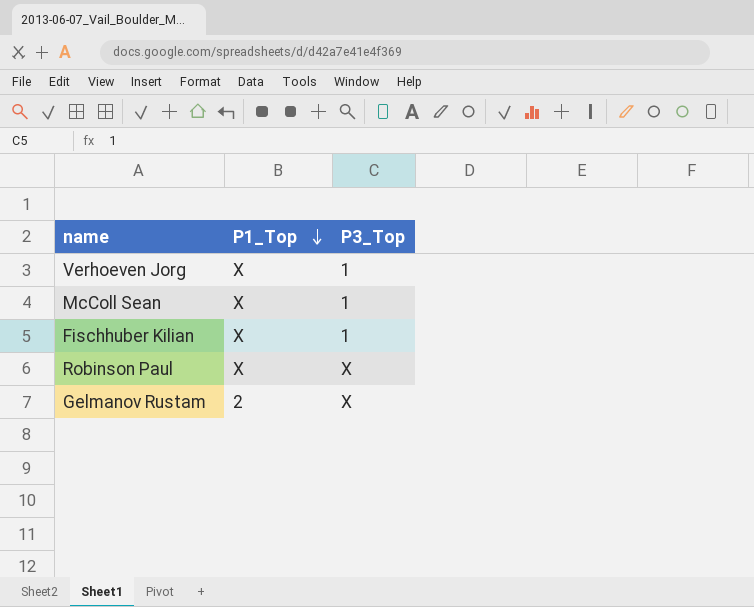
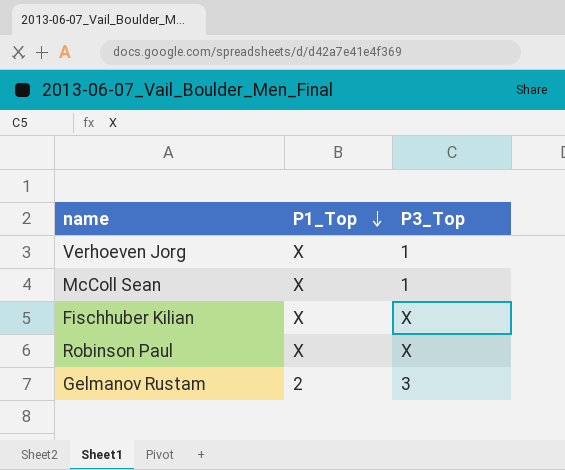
Fischhuber Kilian | P3_Top: 1 -> X
Gelmanov Rustam | P3_Top: X -> 3

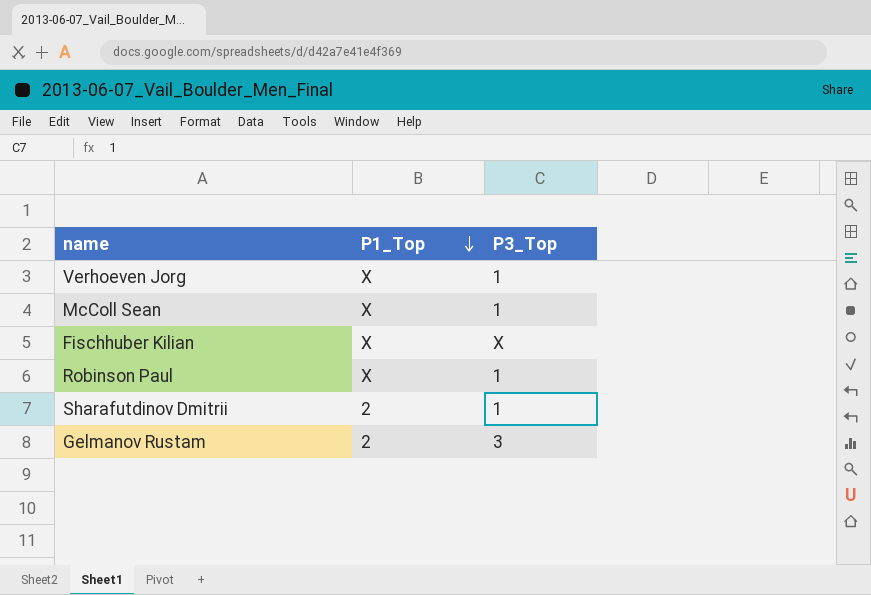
Robinson Paul | P3_Top: X -> 1
row Sharafutdinov Dmitrii: none -> 2 | 1

